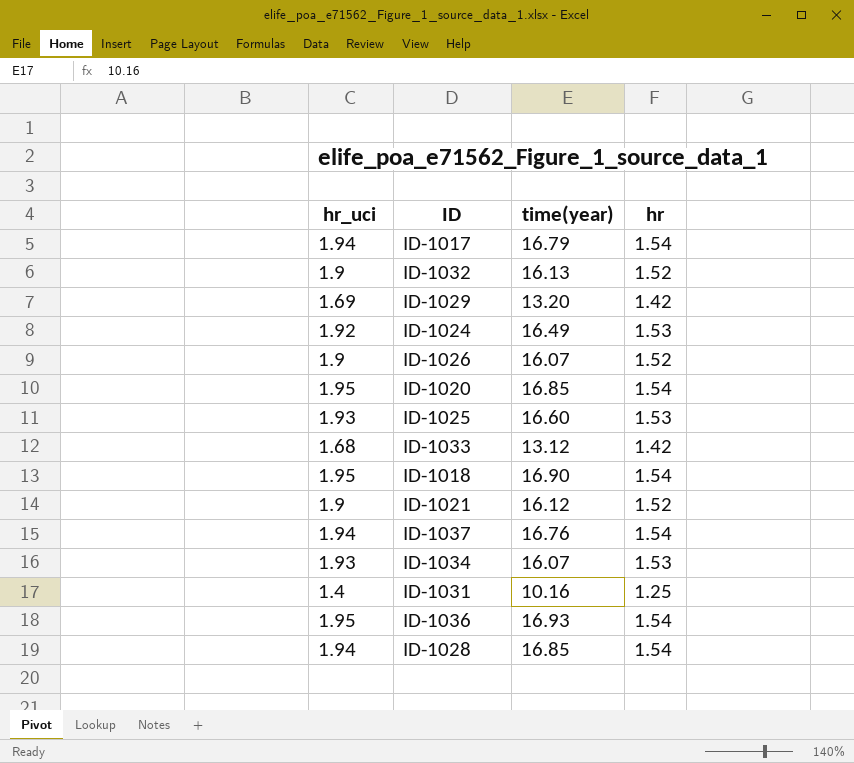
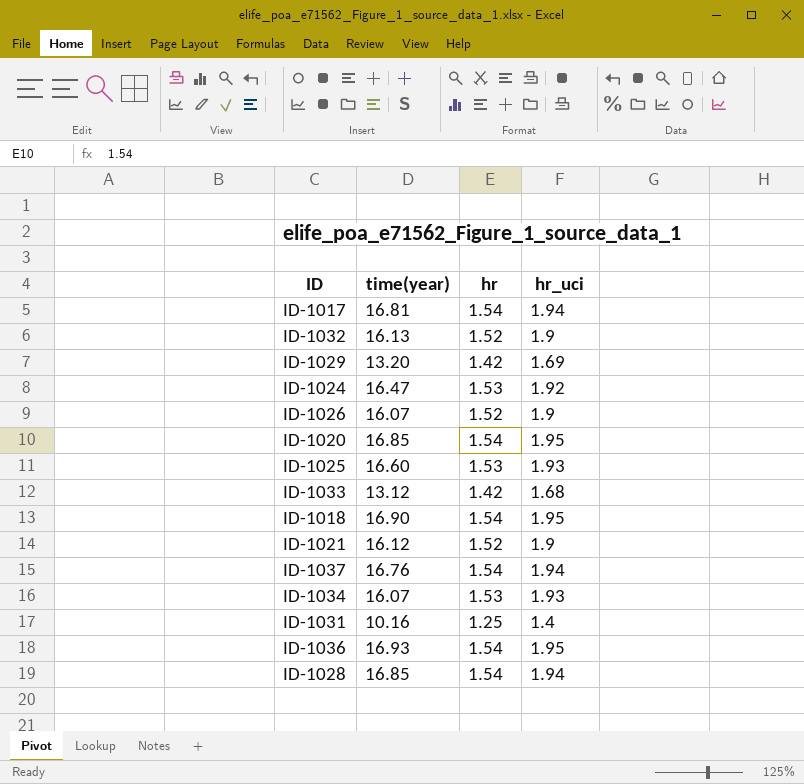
column hr_uci | position: 1 -> 4
ID-1017 | time(year): 16.79 -> 16.81
ID-1024 | time(year): 16.49 -> 16.47

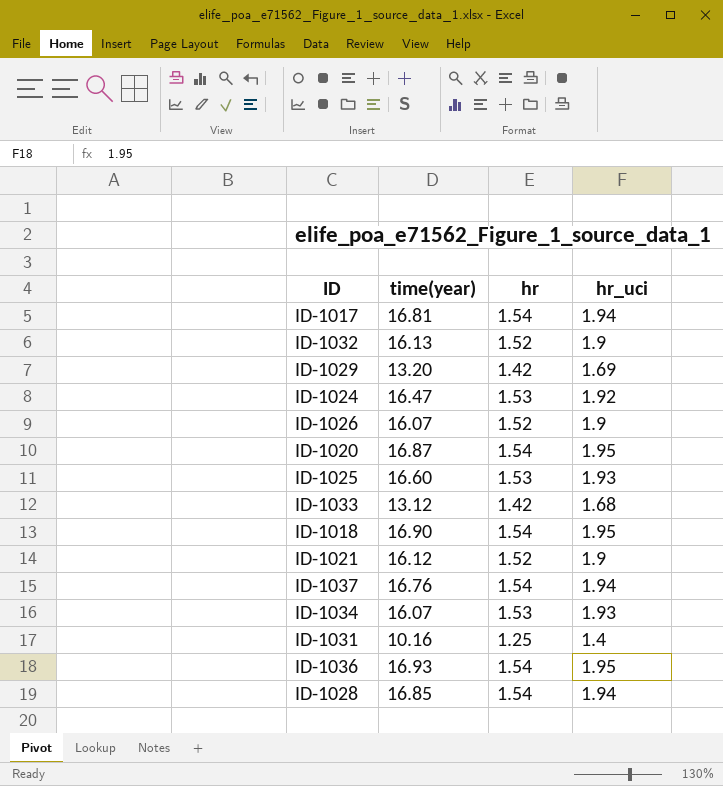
ID-1020 | time(year): 16.85 -> 16.87

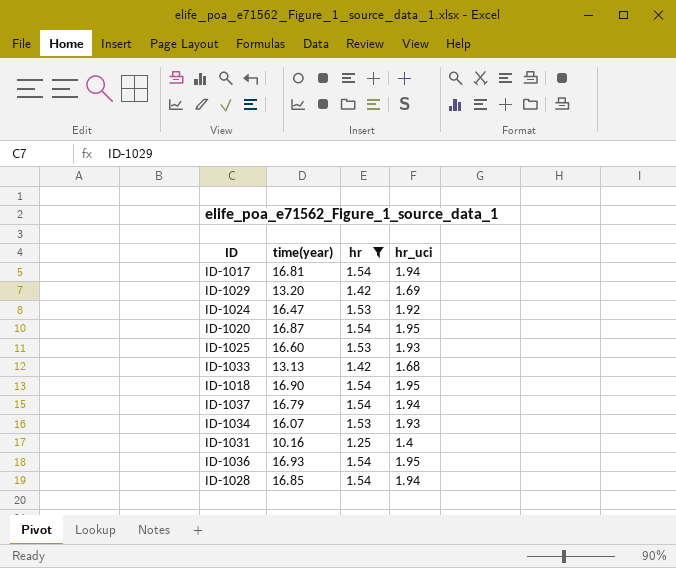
filter: none -> hr != 1.52
ID-1033 | time(year): 13.12 -> 13.13
ID-1037 | time(year): 16.76 -> 16.79

